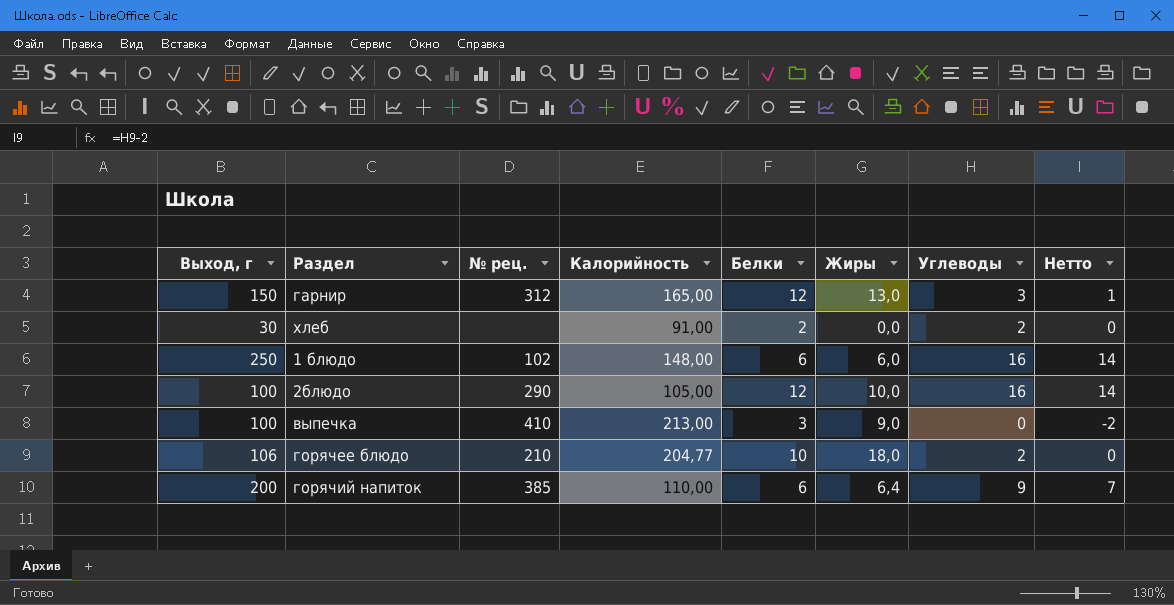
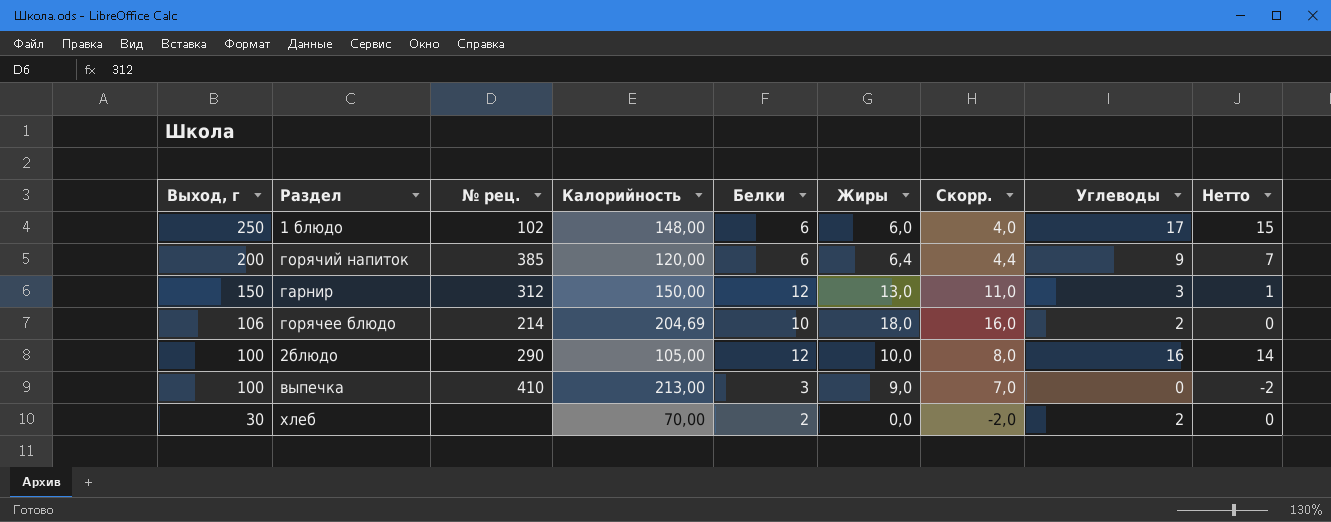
row order: none -> Выход, г descending
column Скорр. | formula: none -> [Жиры] - 2
1 блюдо | Углеводы: 16 -> 17
1 блюдо | Нетто: 14 -> 15
горячий напиток | Калорийность: 110,00 -> 120,00
гарнир | Калорийность: 165,00 -> 150,00
горячее блюдо | № рец.: 210 -> 214
горячее блюдо | Калорийность: 204,77 -> 204,69
хлеб | Калорийность: 91,00 -> 70,00

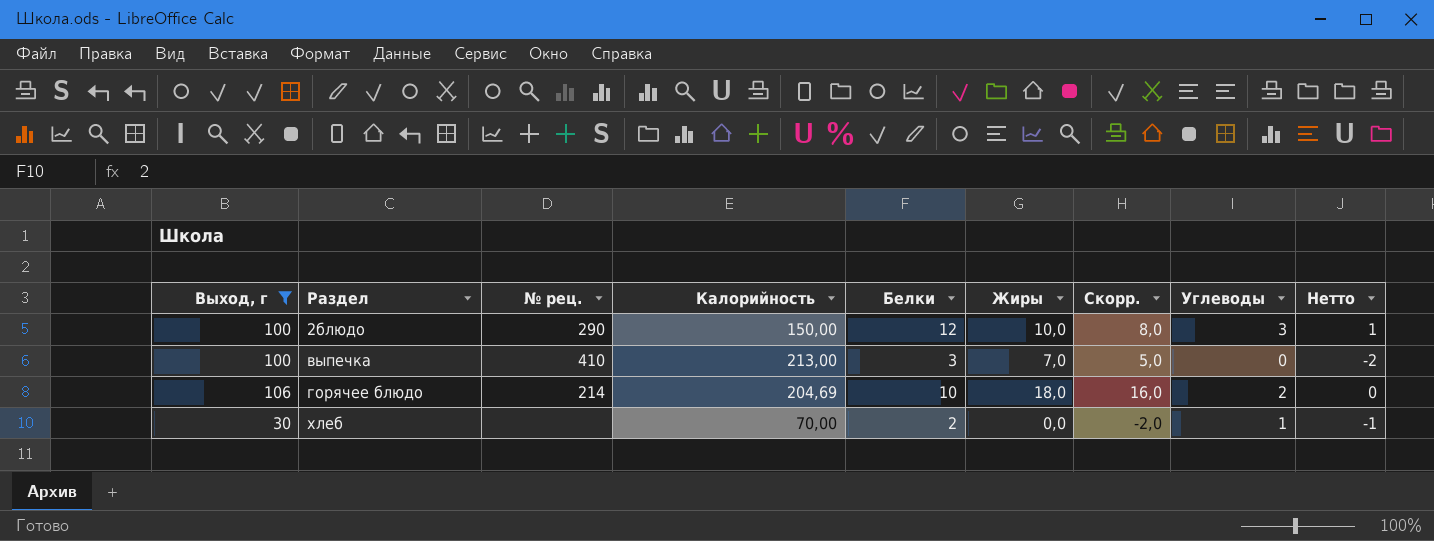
filter: none -> Выход, г <= 106
row order: Выход, г descending -> Раздел ascending
2блюдо | Калорийность: 105,00 -> 150,00
2блюдо | Углеводы: 16 -> 3
2блюдо | Нетто: 14 -> 1
выпечка | Жиры: 9,0 -> 7,0
выпечка | Скорр.: 7,0 -> 5,0
хлеб | Углеводы: 2 -> 1
хлеб | Нетто: 0 -> -1

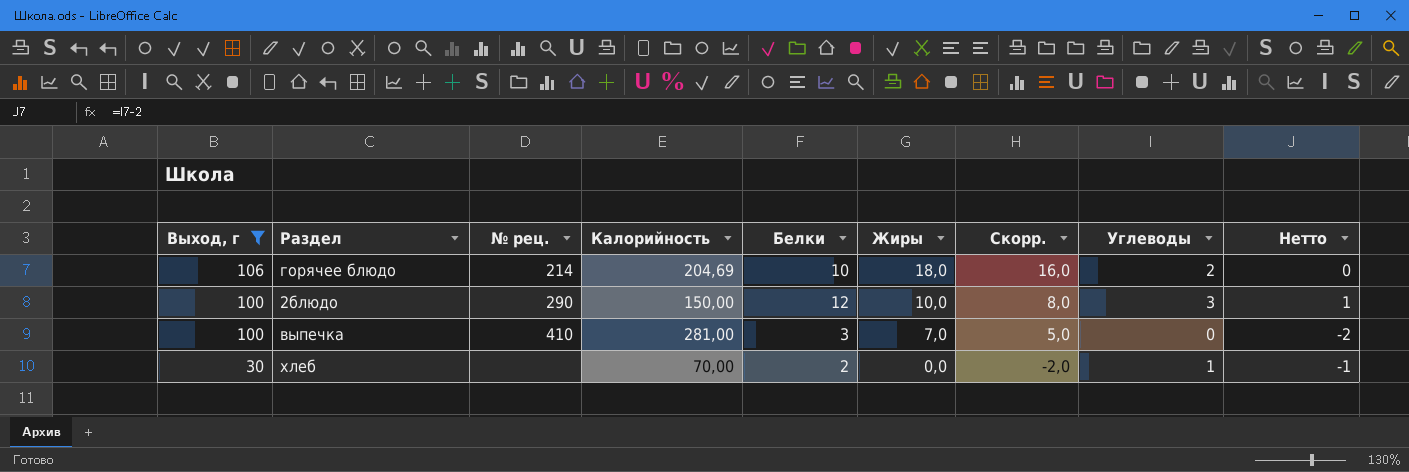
row order: Раздел ascending -> Выход, г descending
выпечка | Калорийность: 213,00 -> 281,00

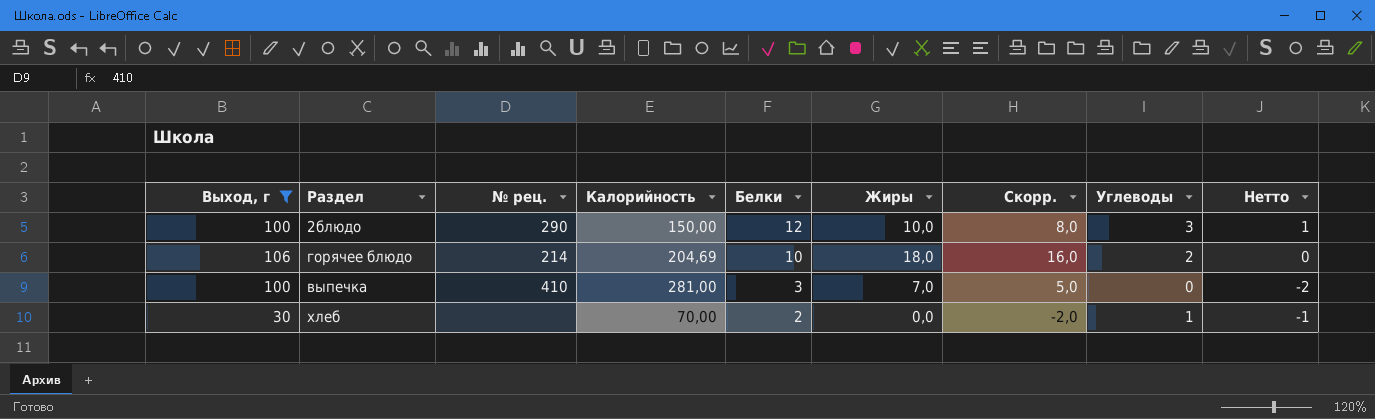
row order: Выход, г descending -> Белки descending

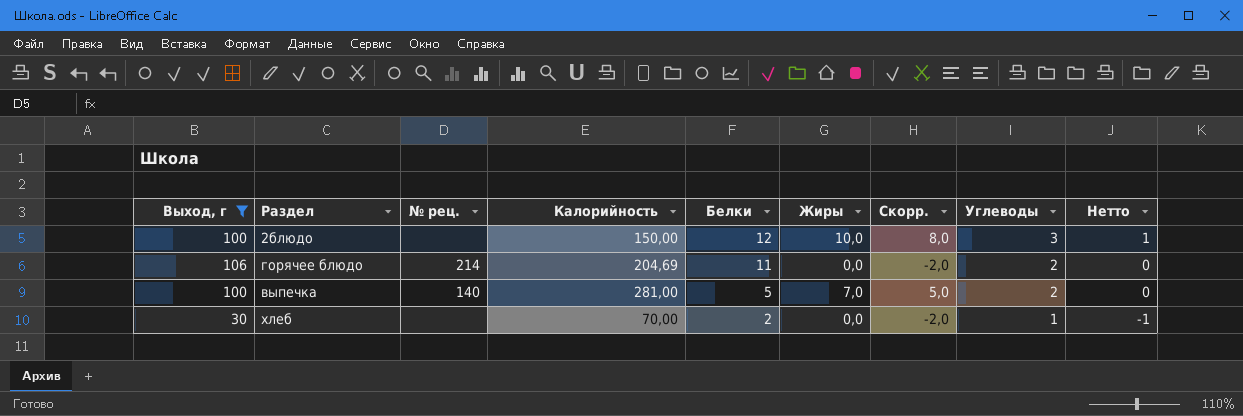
2блюдо | № рец.: 290 -> none
горячее блюдо | Белки: 10 -> 11
горячее блюдо | Жиры: 18,0 -> 0,0
горячее блюдо | Скорр.: 16,0 -> -2,0
выпечка | № рец.: 410 -> 140
выпечка | Белки: 3 -> 5
выпечка | Углеводы: 0 -> 2
выпечка | Нетто: -2 -> 0

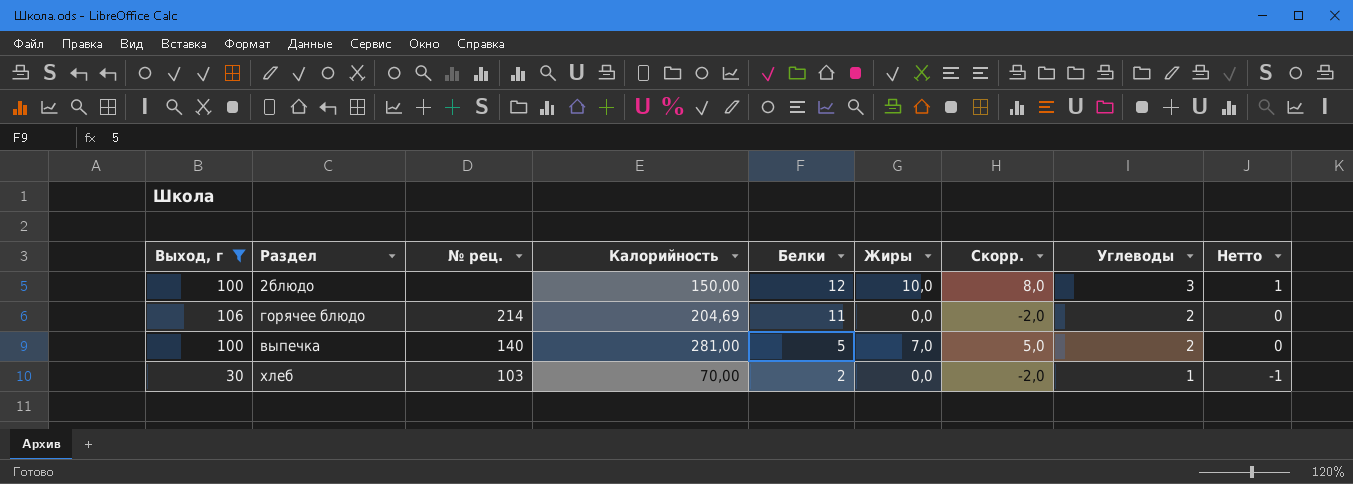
хлеб | № рец.: none -> 103

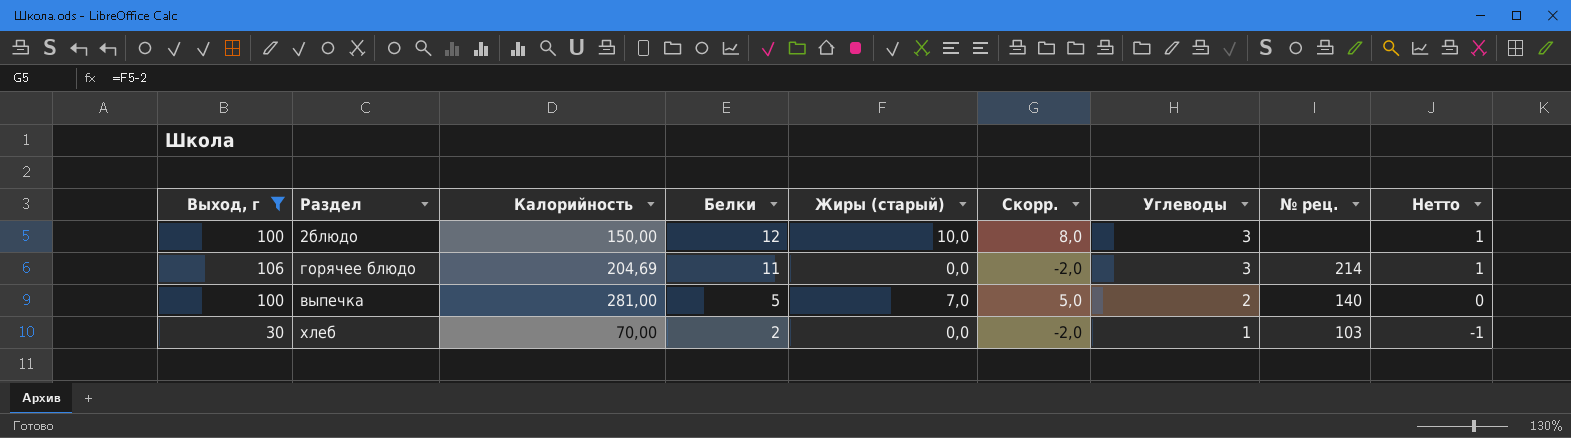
column name: Жиры -> Жиры (старый)
column № рец. | position: 3 -> 8
горячее блюдо | Углеводы: 2 -> 3
горячее блюдо | Нетто: 0 -> 1

